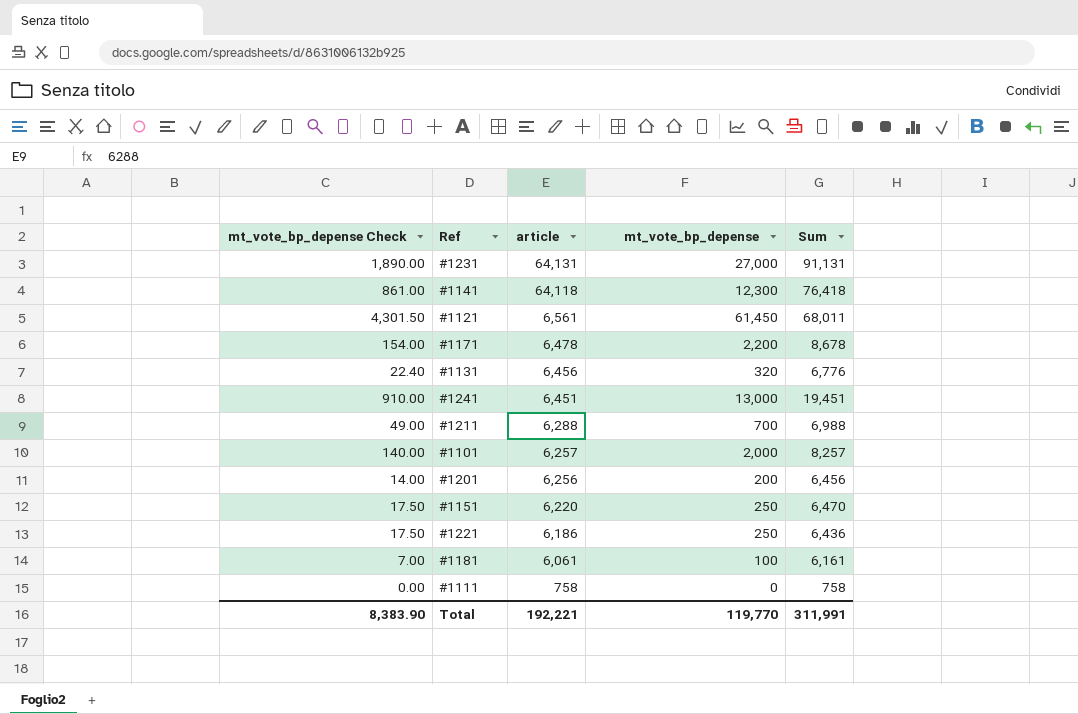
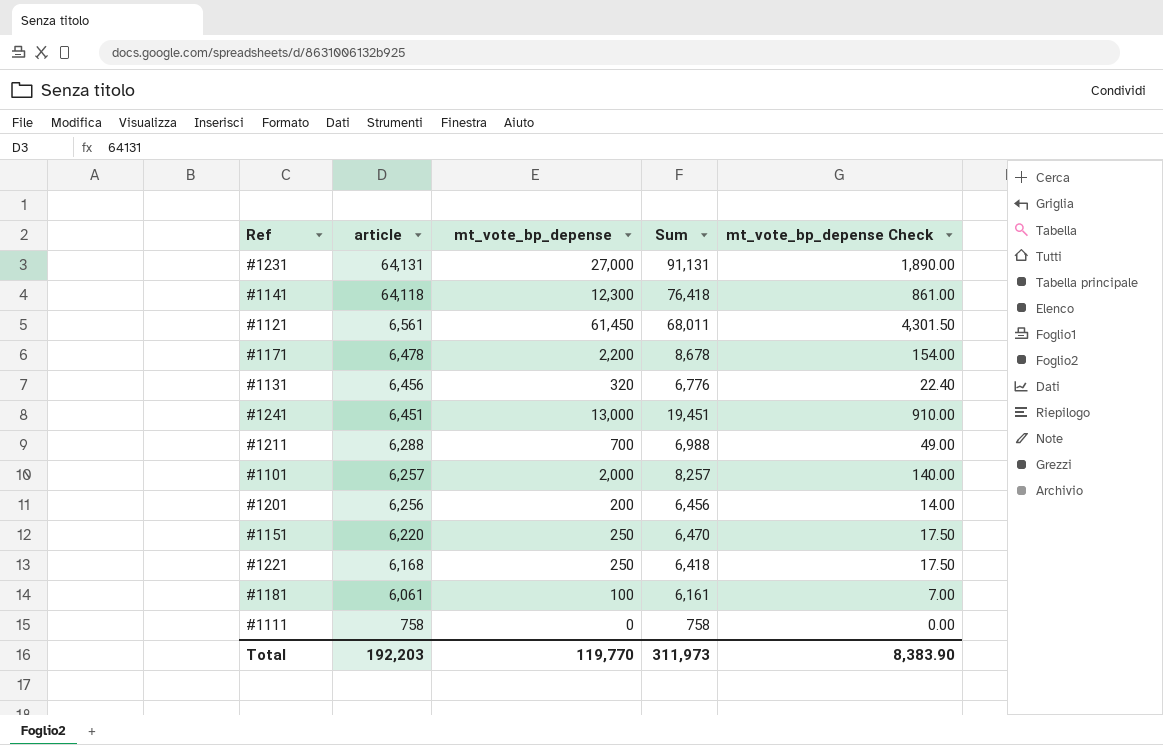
column mt_vote_bp_depense Check | position: 1 -> 5
#1221 | article: 6,186 -> 6,168
#1221 | Sum: 6,436 -> 6,418
Total | article: 192,221 -> 192,203
Total | Sum: 311,991 -> 311,973

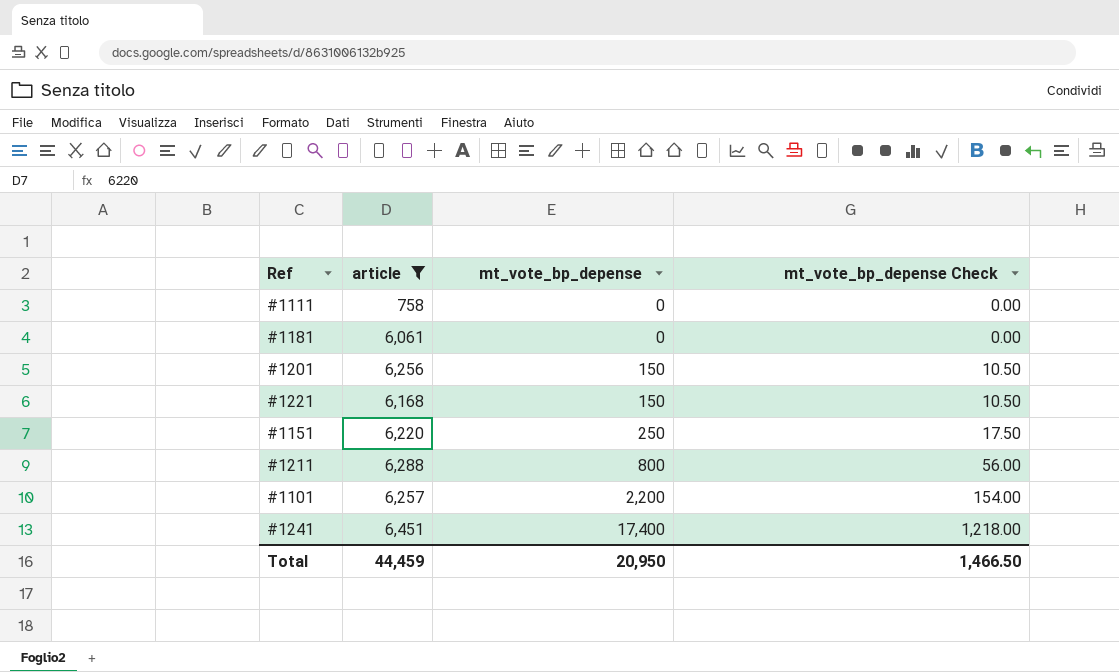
filter: none -> article <= 6,451
row order: article descending -> mt_vote_bp_depense ascending
column Sum | formula: [article] + [mt_vote_bp_depense] -> none
#1181 | mt_vote_bp_depense: 100 -> 0
#1181 | mt_vote_bp_depense Check: 7.00 -> 0.00
#1201 | mt_vote_bp_depense: 200 -> 150
#1201 | mt_vote_bp_depense Check: 14.00 -> 10.50
#1221 | mt_vote_bp_depense: 250 -> 150
#1221 | mt_vote_bp_depense Check: 17.50 -> 10.50
#1211 | mt_vote_bp_depense: 700 -> 800
#1211 | mt_vote_bp_depense Check: 49.00 -> 56.00
#1101 | mt_vote_bp_depense: 2,000 -> 2,200
#1101 | mt_vote_bp_depense Check: 140.00 -> 154.00
#1241 | mt_vote_bp_depense: 13,000 -> 17,400
#1241 | mt_vote_bp_depense Check: 910.00 -> 1,218.00
Total | article: 192,203 -> 44,459
Total | mt_vote_bp_depense: 119,770 -> 20,950
Total | mt_vote_bp_depense Check: 8,383.90 -> 1,466.50

